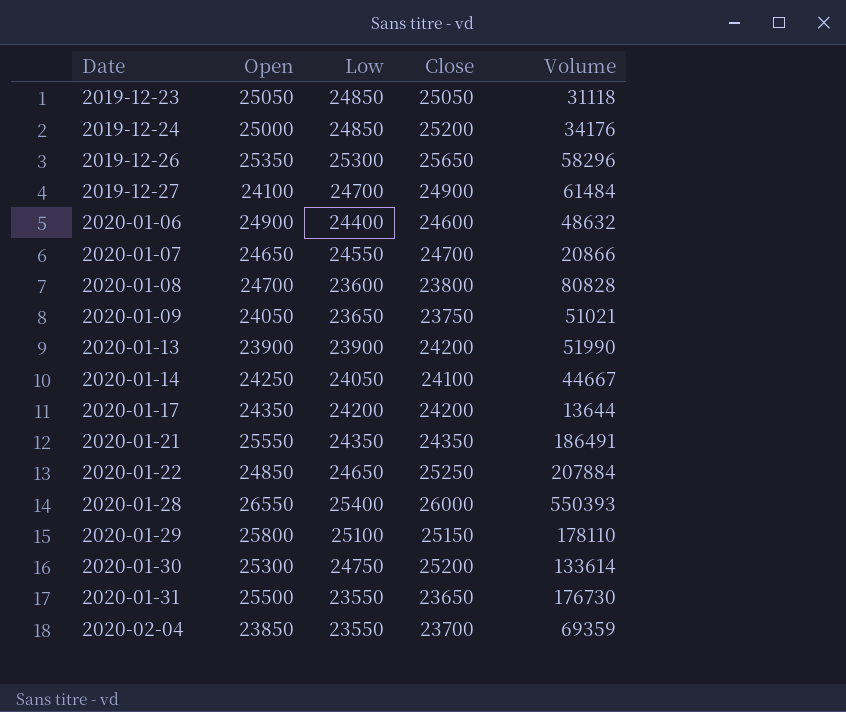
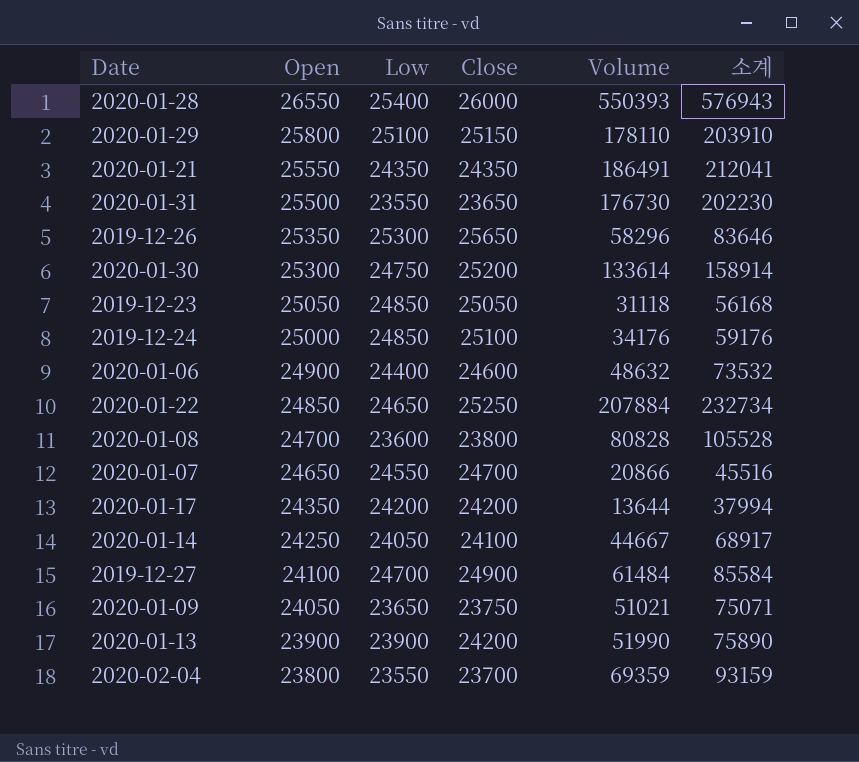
row order: Date ascending -> Open descending
column 소계 | formula: none -> [Open] + [Volume]
2019-12-24 | Close: 25200 -> 25100
2020-02-04 | Open: 23850 -> 23800

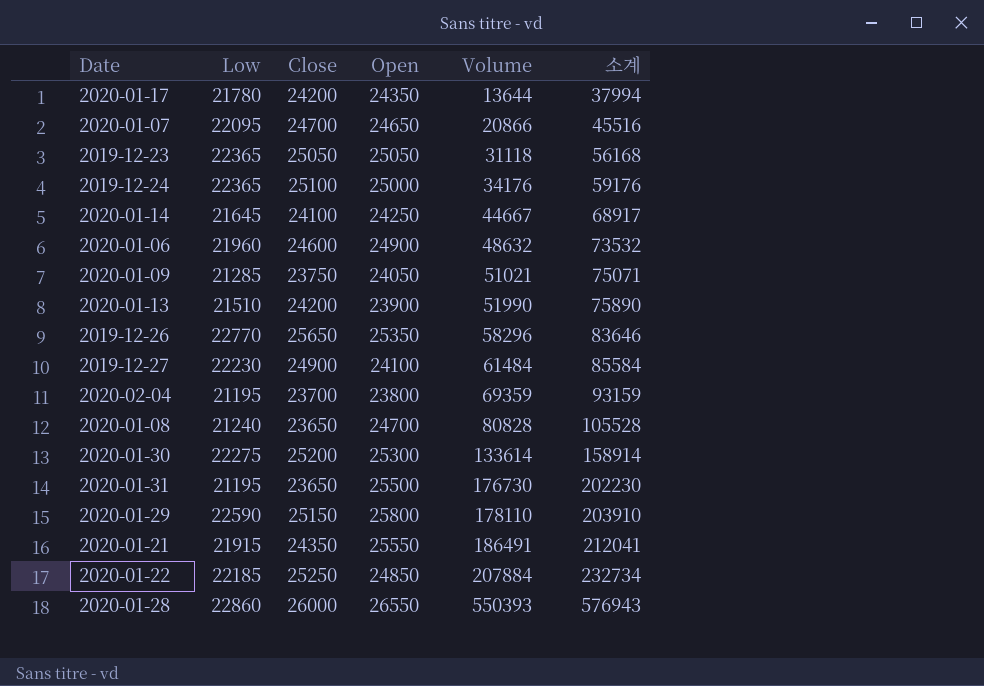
row order: Open descending -> Volume ascending
column Open | position: 2 -> 4
2020-01-17 | Low: 24200 -> 21780
2020-01-07 | Low: 24550 -> 22095
2019-12-23 | Low: 24850 -> 22365
2019-12-24 | Low: 24850 -> 22365
2020-01-14 | Low: 24050 -> 21645
2020-01-06 | Low: 24400 -> 21960
2020-01-09 | Low: 23650 -> 21285
2020-01-13 | Low: 23900 -> 21510
2019-12-26 | Low: 25300 -> 22770
2019-12-27 | Low: 24700 -> 22230
2020-02-04 | Low: 23550 -> 21195
2020-01-08 | Low: 23600 -> 21240
2020-01-08 | Close: 23800 -> 23650
2020-01-30 | Low: 24750 -> 22275
2020-01-31 | Low: 23550 -> 21195
2020-01-29 | Low: 25100 -> 22590
2020-01-21 | Low: 24350 -> 21915
2020-01-22 | Low: 24650 -> 22185
2020-01-28 | Low: 25400 -> 22860

